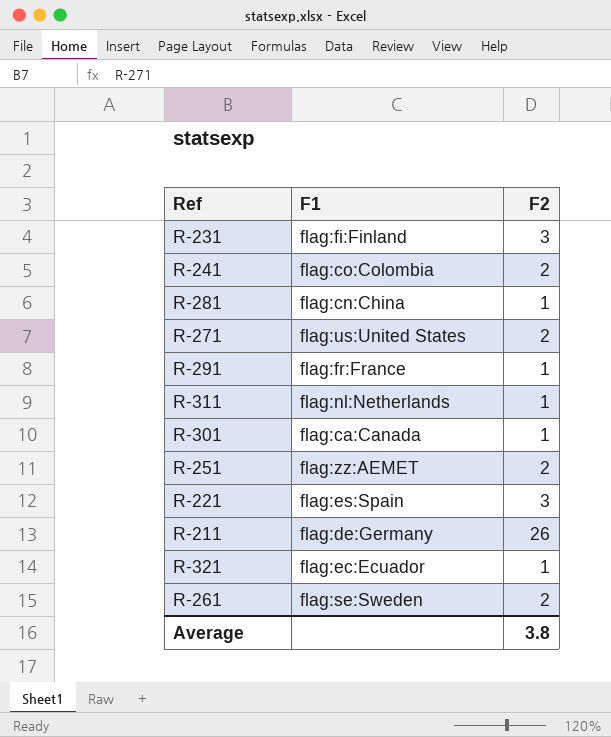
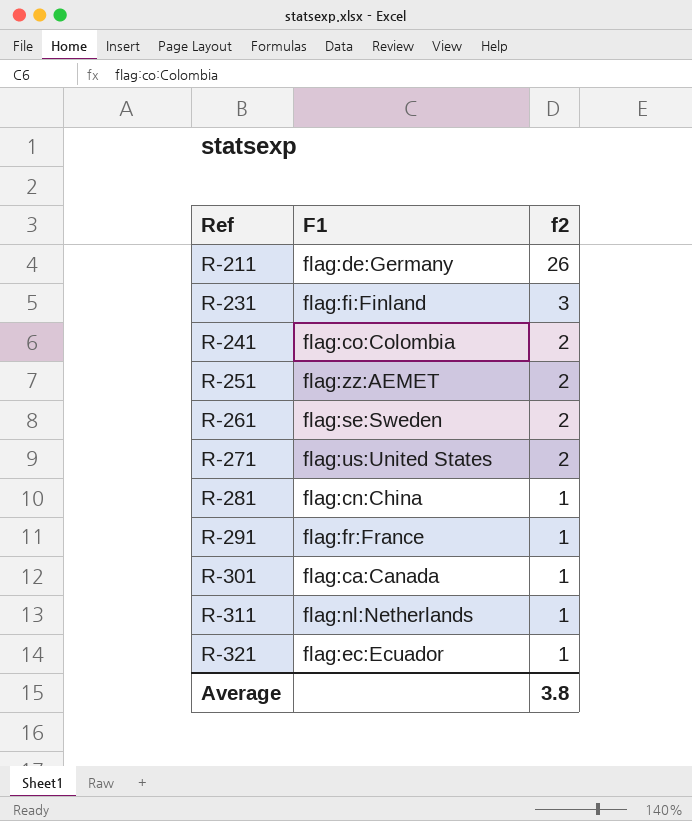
row order: none -> Ref ascending
column name: F2 -> f2
row R-221: flag:es:Spain | 3 -> none

